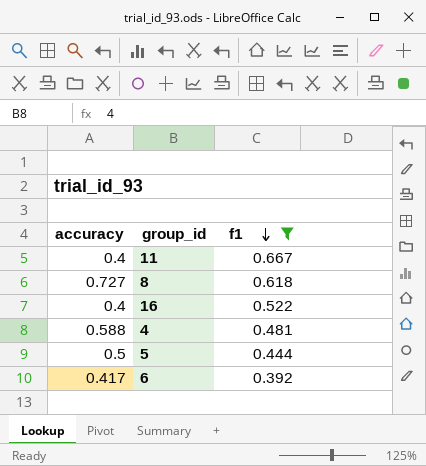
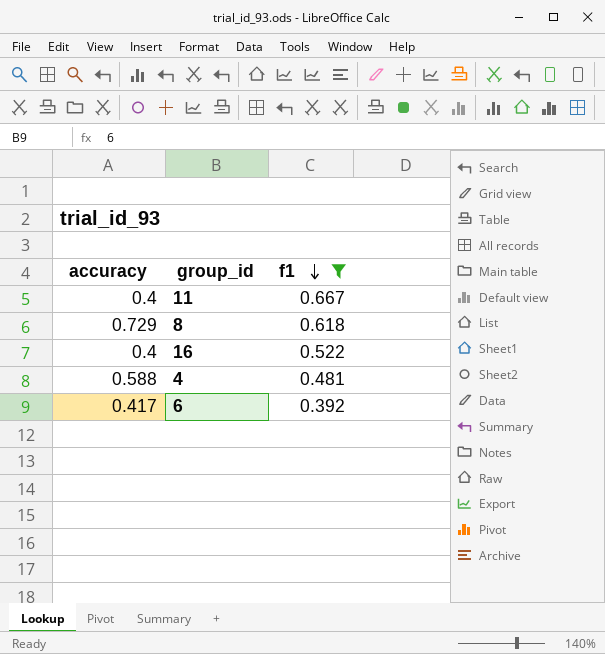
row 5: 0.5 | 0.444 -> none
8 | accuracy: 0.727 -> 0.729

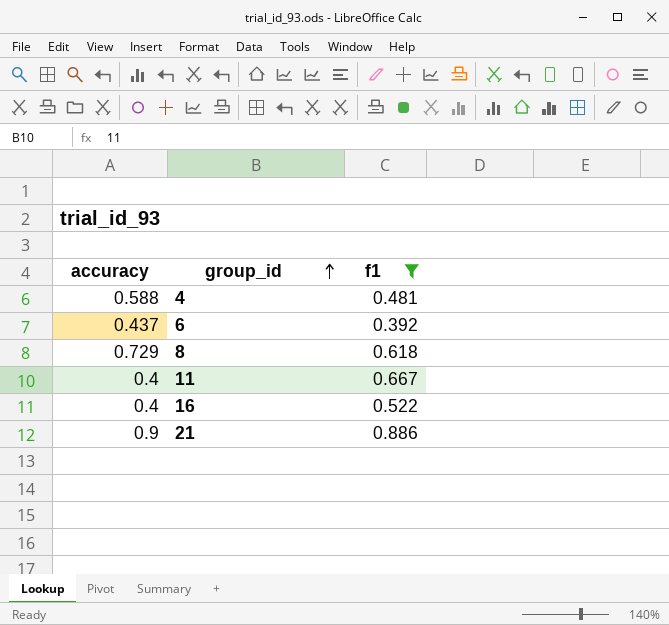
row order: f1 descending -> group_id ascending
6 | accuracy: 0.417 -> 0.437
row 21: none -> 0.9 | 0.886

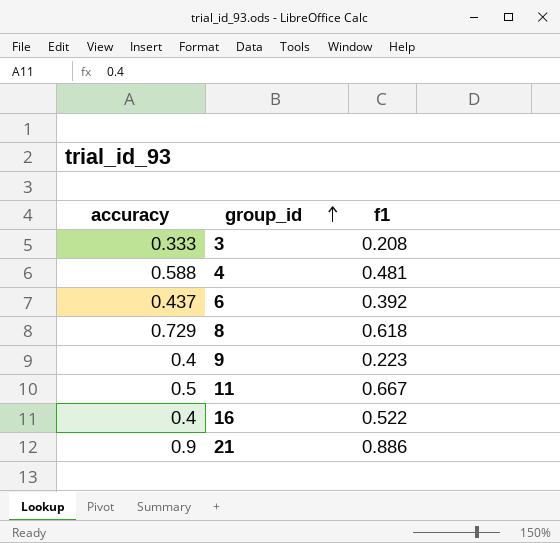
filter: f1 >= 0.392 -> none
11 | accuracy: 0.4 -> 0.5

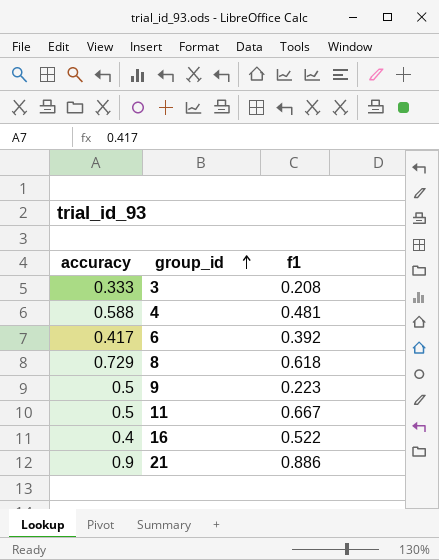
6 | accuracy: 0.437 -> 0.417
9 | accuracy: 0.4 -> 0.5

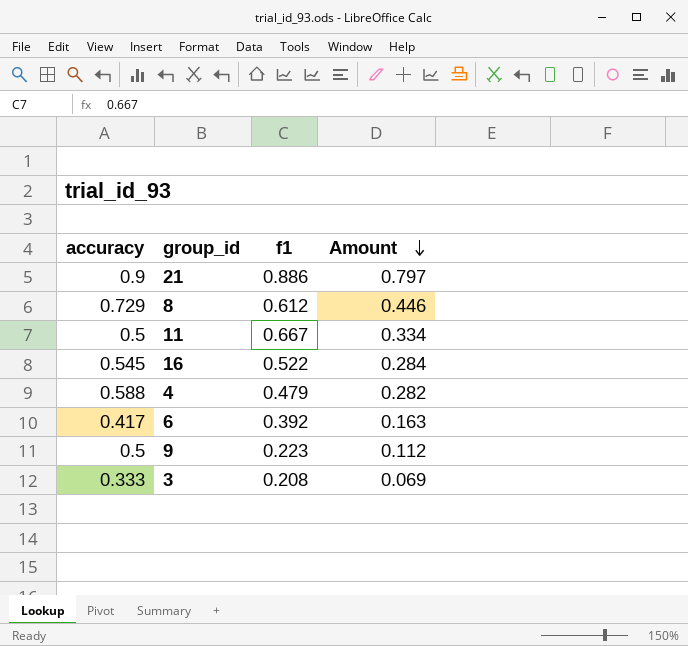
row order: group_id ascending -> Amount descending
column Amount | formula: none -> [accuracy] * [f1]
8 | f1: 0.618 -> 0.612
16 | accuracy: 0.4 -> 0.545
4 | f1: 0.481 -> 0.479

